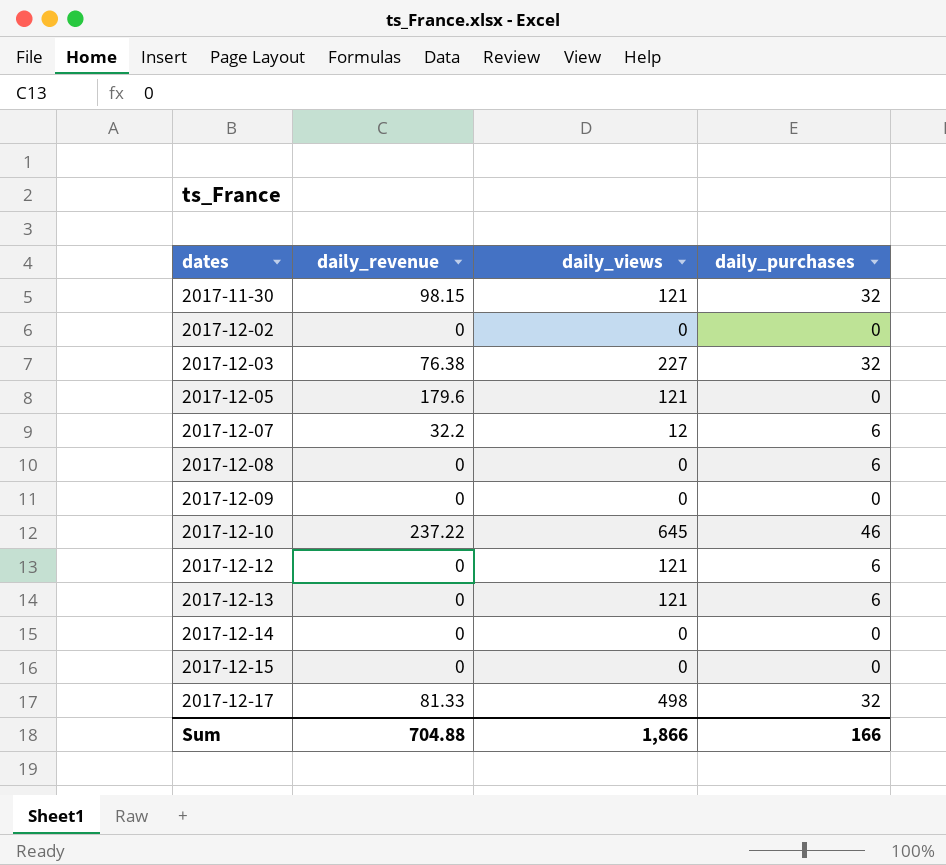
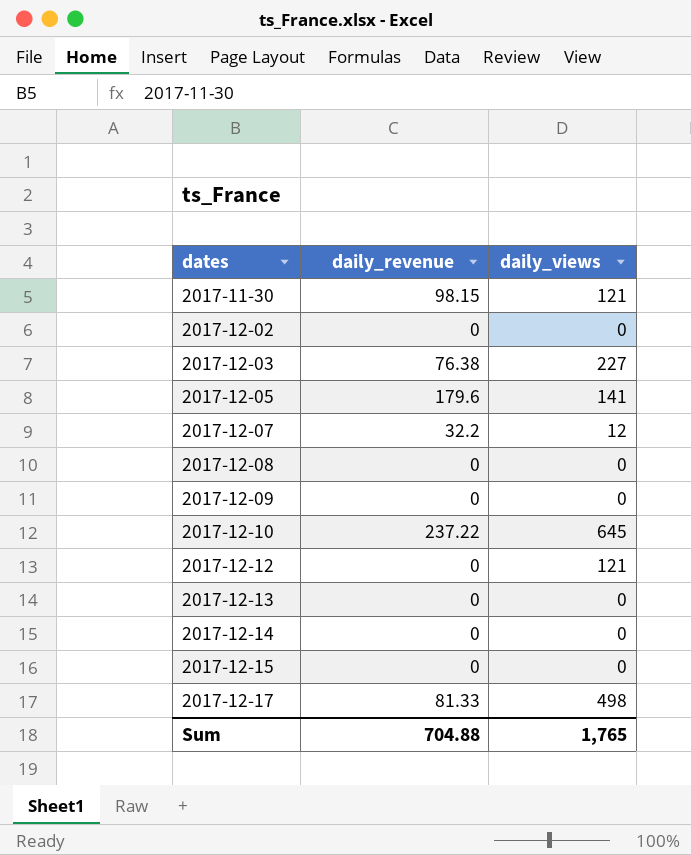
column daily_purchases | position: 4 -> none
2017-12-05 | daily_views: 121 -> 141
2017-12-13 | daily_views: 121 -> 0
Sum | daily_views: 1,866 -> 1,765

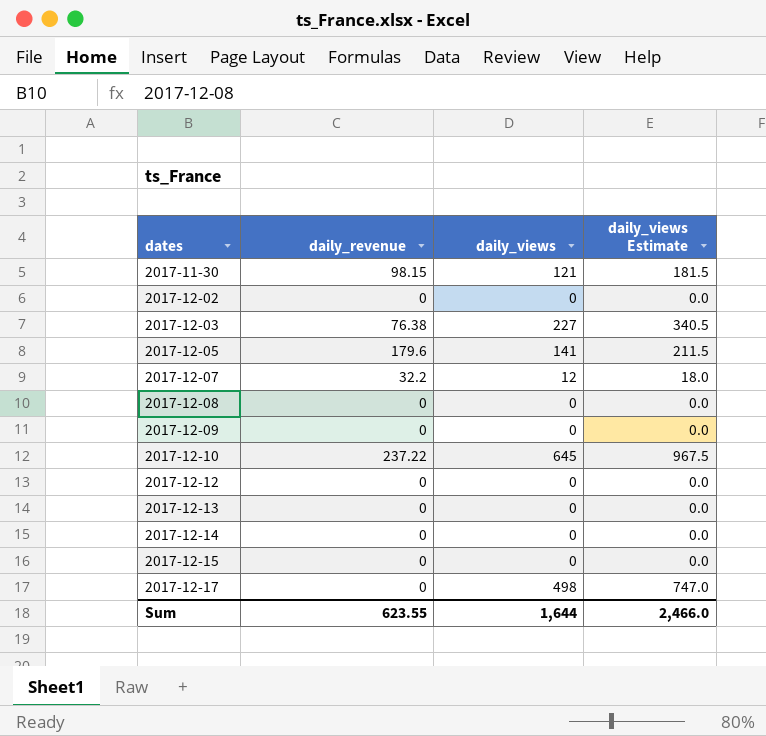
column daily_views Estimate | formula: none -> [daily_views] * 1.5
2017-12-12 | daily_views: 121 -> 0
2017-12-17 | daily_revenue: 81.33 -> 0
Sum | daily_revenue: 704.88 -> 623.55
Sum | daily_views: 1,765 -> 1,644

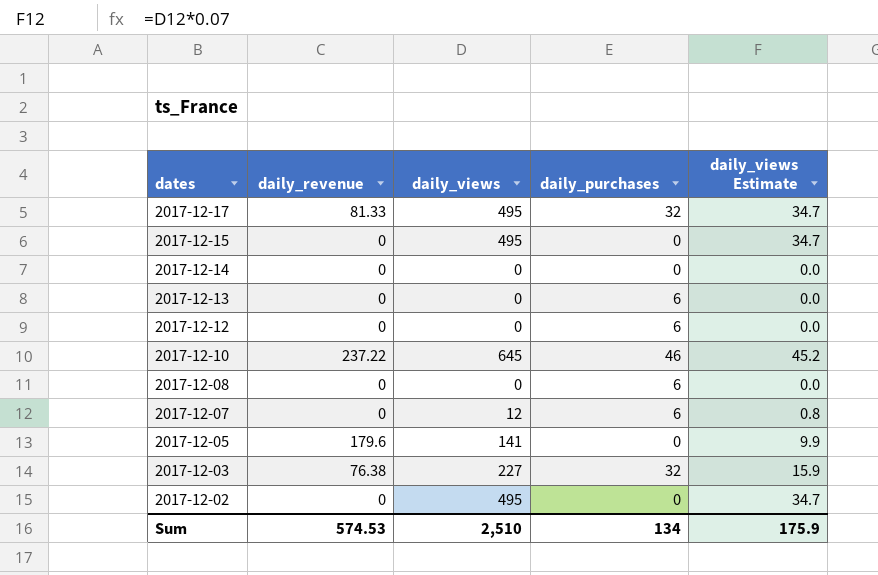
row order: dates ascending -> dates descending
column daily_purchases | position: none -> 4
column daily_views Estimate | formula: [daily_views] * 1.5 -> [daily_views] * 0.07
row 2017-11-30: 98.15 | 121 | 181.5 -> none
row 2017-12-09: 0 | 0 | 0.0 -> none
2017-12-17 | daily_revenue: 0 -> 81.33
2017-12-17 | daily_views: 498 -> 495
2017-12-15 | daily_views: 0 -> 495
2017-12-07 | daily_revenue: 32.2 -> 0
2017-12-02 | daily_views: 0 -> 495
Sum | daily_revenue: 623.55 -> 574.53
Sum | daily_views: 1,644 -> 2,510
Sum | daily_views Estimate: 2,466.0 -> 175.9

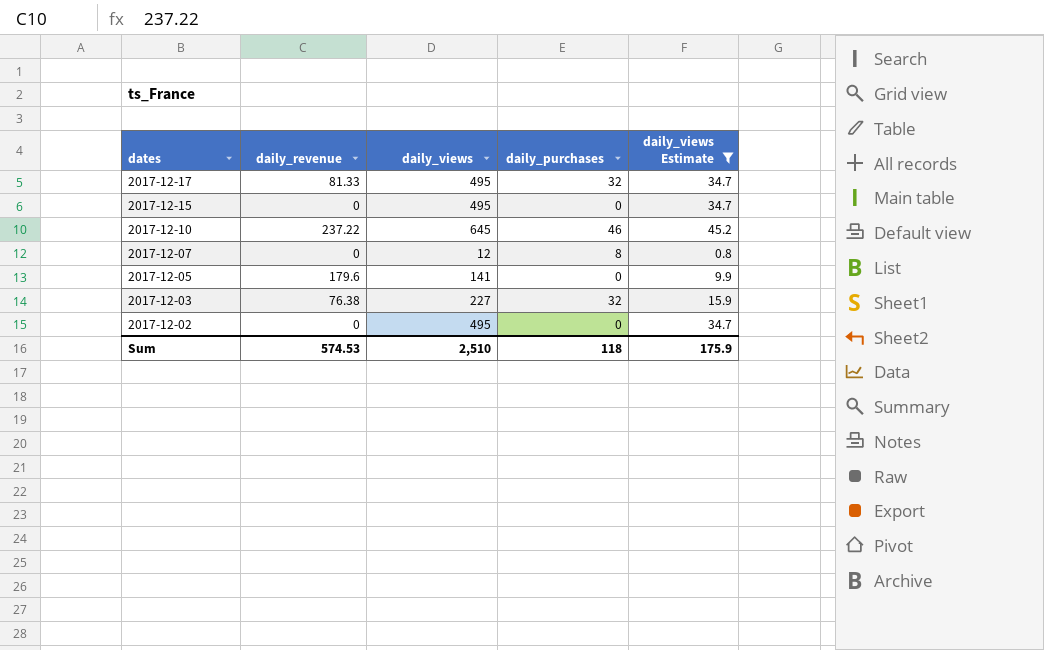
filter: none -> daily_views Estimate != 0.0
2017-12-07 | daily_purchases: 6 -> 8
Sum | daily_purchases: 134 -> 118

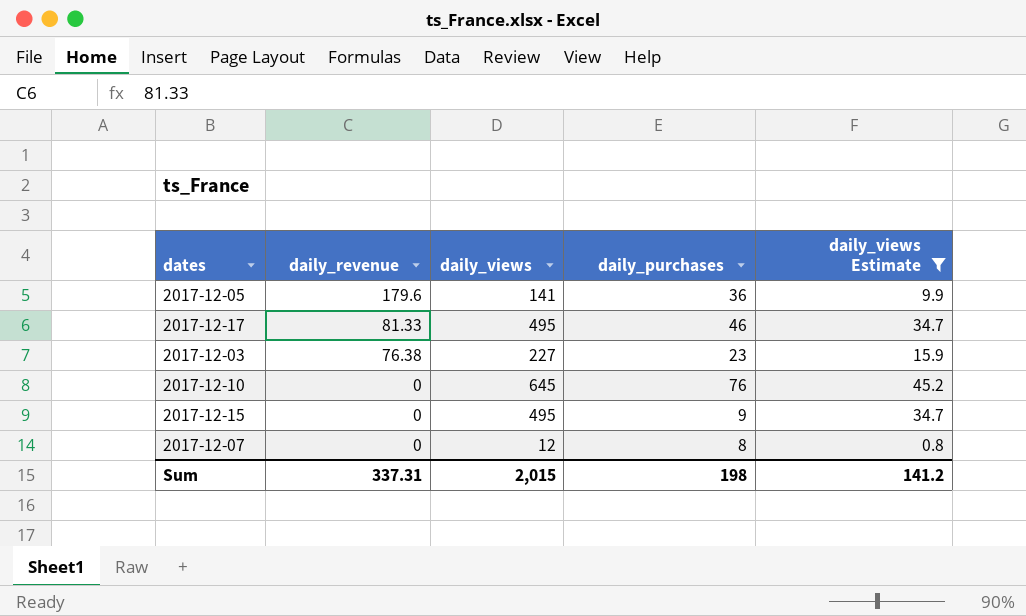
row order: dates descending -> daily_revenue descending
row 2017-12-02: 0 | 495 | 0 | 34.7 -> none
2017-12-05 | daily_purchases: 0 -> 36
2017-12-17 | daily_purchases: 32 -> 46
2017-12-03 | daily_purchases: 32 -> 23
2017-12-10 | daily_revenue: 237.22 -> 0
2017-12-10 | daily_purchases: 46 -> 76
2017-12-15 | daily_purchases: 0 -> 9
Sum | daily_revenue: 574.53 -> 337.31
Sum | daily_views: 2,510 -> 2,015
Sum | daily_purchases: 118 -> 198
Sum | daily_views Estimate: 175.9 -> 141.2

